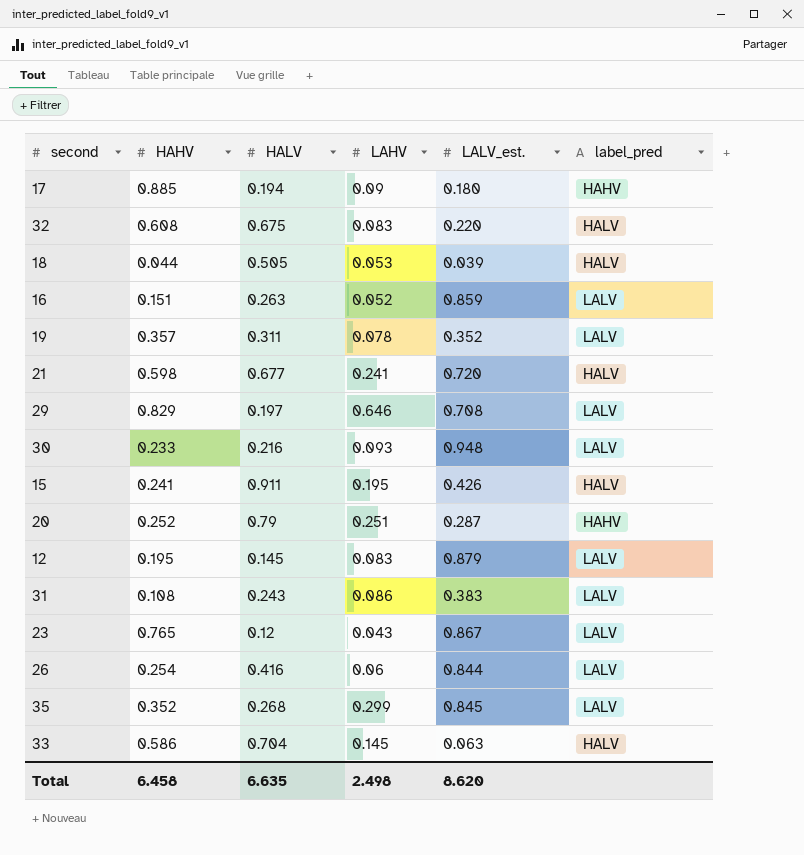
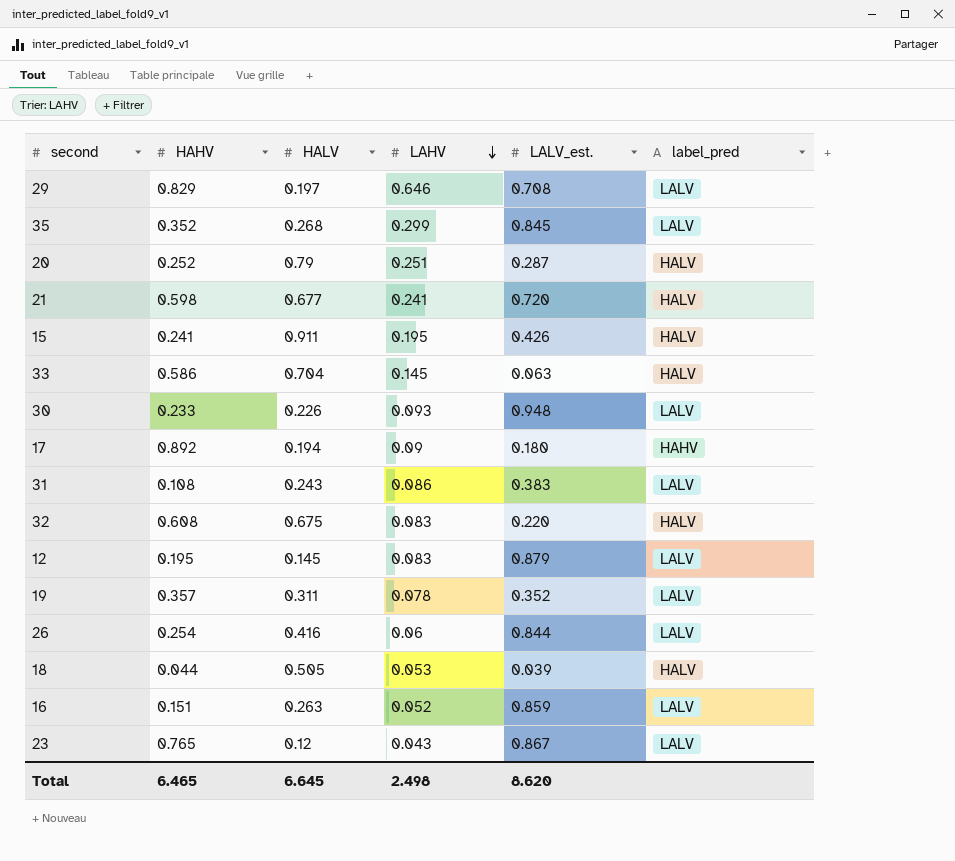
row order: none -> LAHV descending
20 | label_pred: HAHV -> HALV
30 | HALV: 0.216 -> 0.226
17 | HAHV: 0.885 -> 0.892
Total | HAHV: 6.458 -> 6.465
Total | HALV: 6.635 -> 6.645

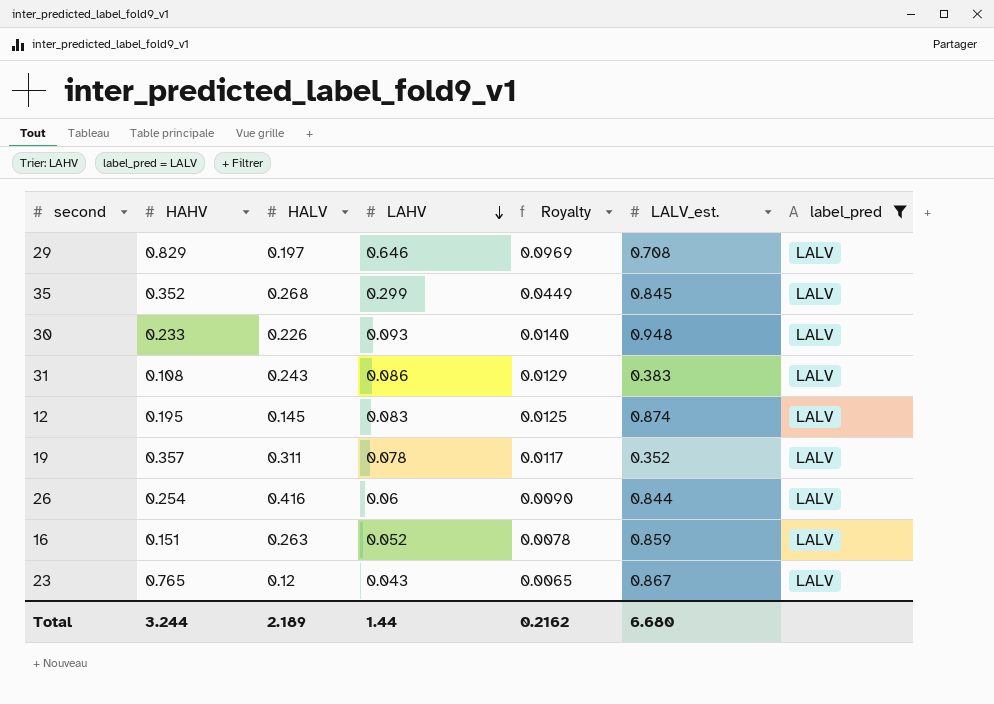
filter: none -> label_pred = LALV
column Royalty | formula: none -> [LAHV] * 0.15
12 | LALV_est.: 0.879 -> 0.874
Total | HAHV: 6.465 -> 3.244
Total | HALV: 6.645 -> 2.189
Total | LAHV: 2.498 -> 1.44
Total | LALV_est.: 8.620 -> 6.680

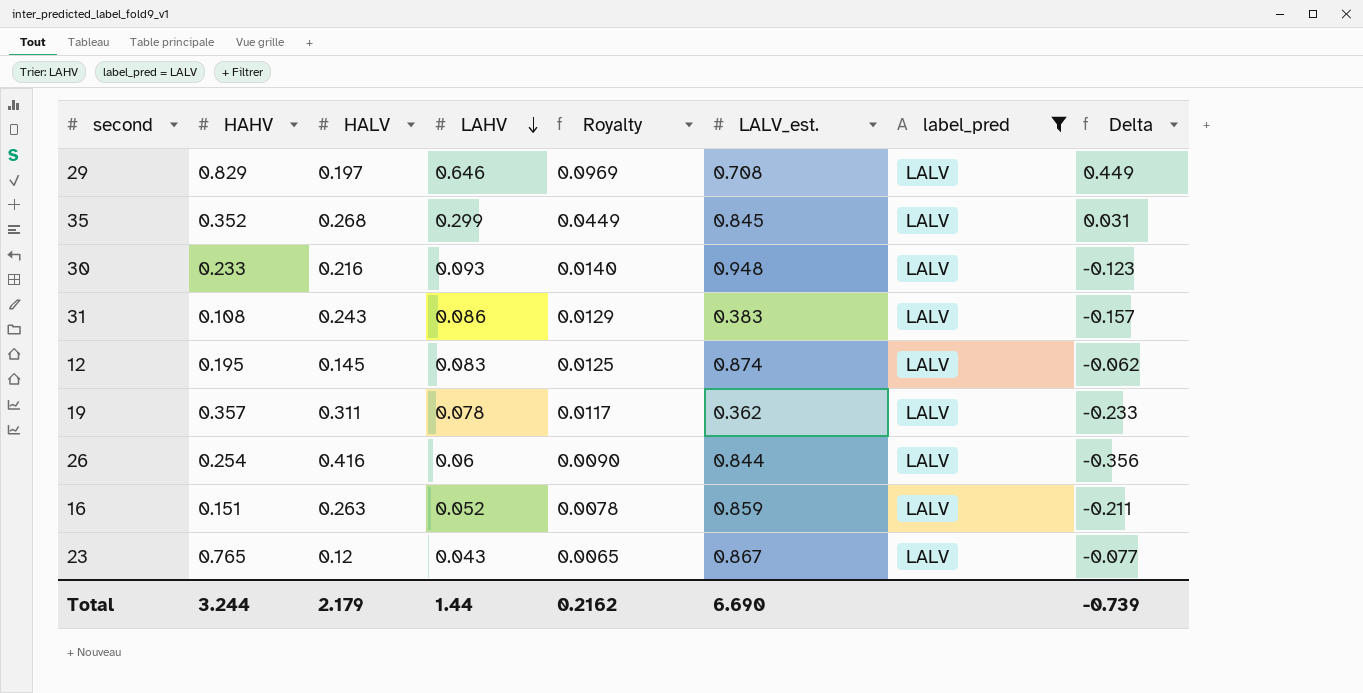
column Delta | formula: none -> [LAHV] - [HALV]
30 | HALV: 0.226 -> 0.216
19 | LALV_est.: 0.352 -> 0.362
Total | HALV: 2.189 -> 2.179
Total | LALV_est.: 6.680 -> 6.690

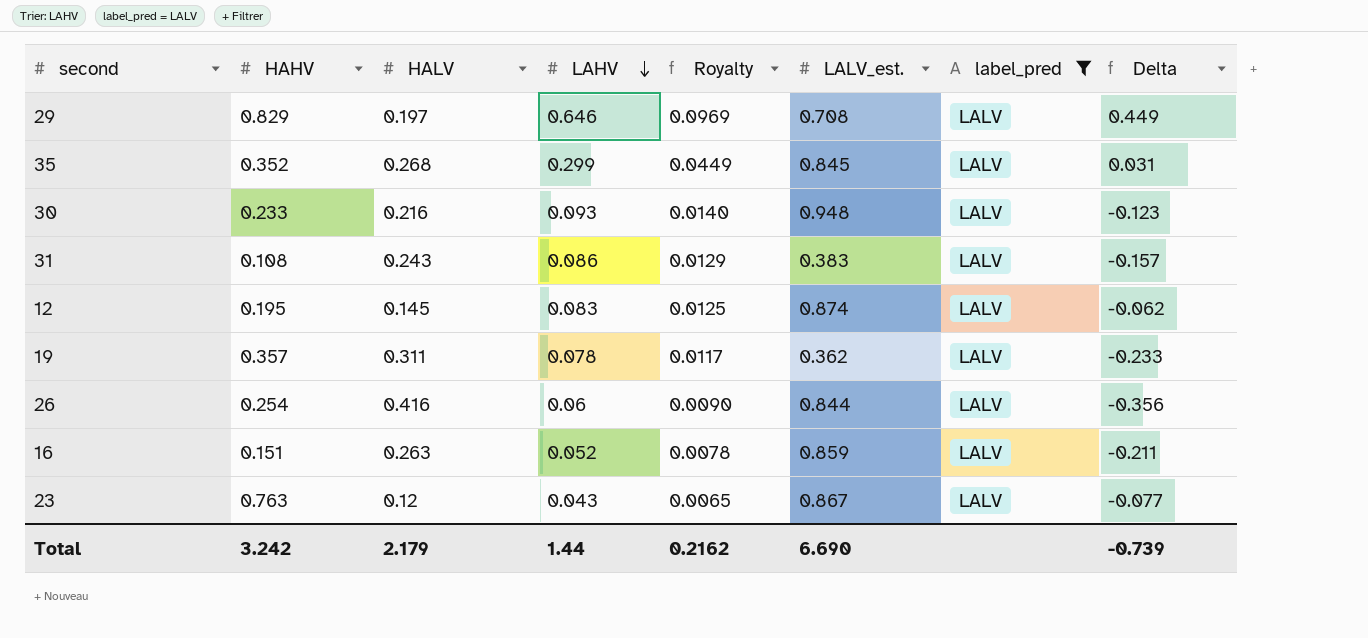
23 | HAHV: 0.765 -> 0.763
Total | HAHV: 3.244 -> 3.242

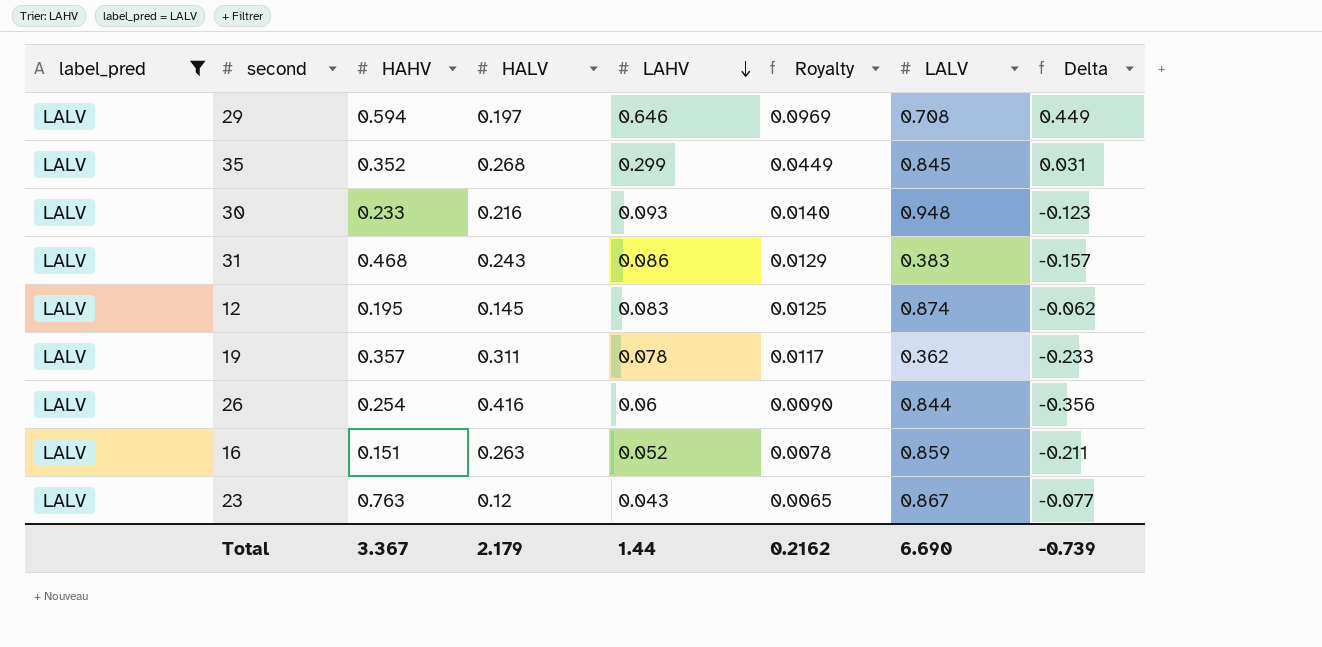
column label_pred | position: 7 -> 1
column name: LALV_est. -> LALV
29 | HAHV: 0.829 -> 0.594
31 | HAHV: 0.108 -> 0.468
Total | HAHV: 3.242 -> 3.367

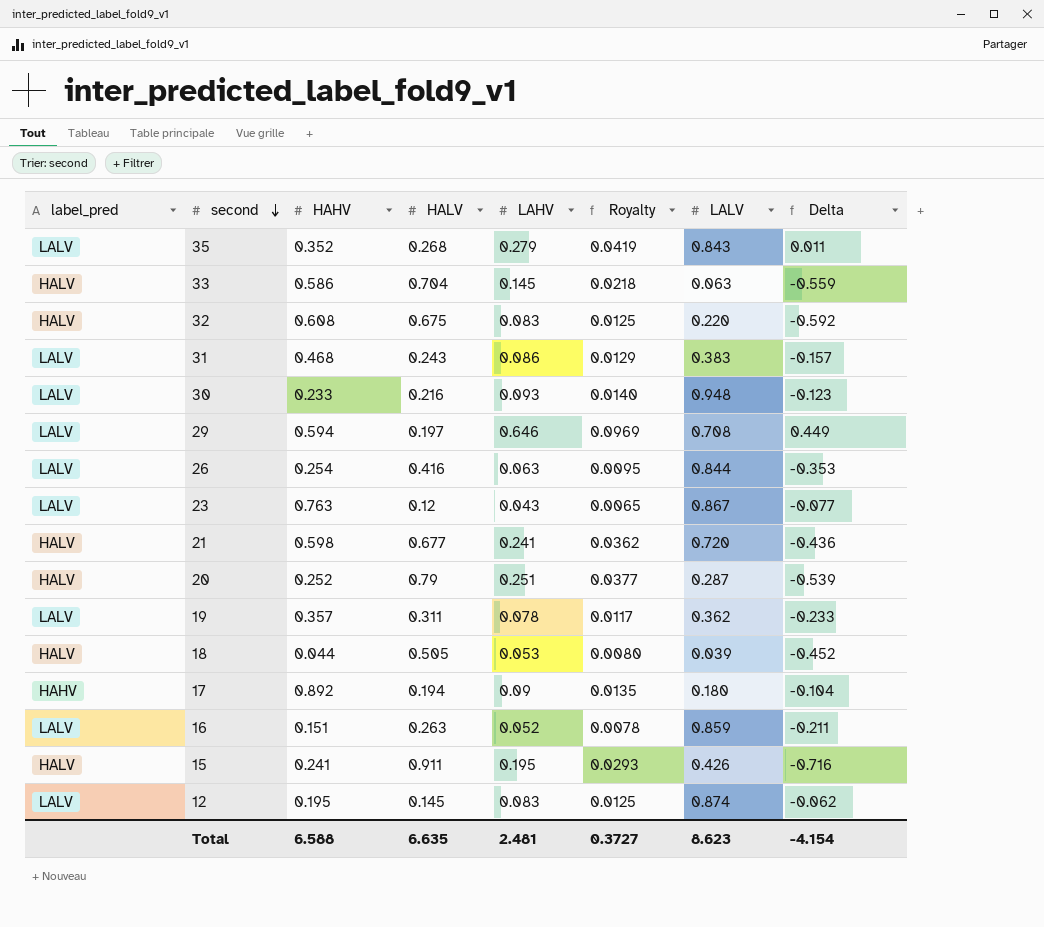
filter: label_pred = LALV -> none
row order: LAHV descending -> second descending
35 | LAHV: 0.299 -> 0.279
35 | Royalty: 0.0449 -> 0.0419
35 | LALV: 0.845 -> 0.843
35 | Delta: 0.031 -> 0.011
26 | LAHV: 0.06 -> 0.063
26 | Royalty: 0.0090 -> 0.0095
26 | Delta: -0.356 -> -0.353
Total | HAHV: 3.367 -> 6.588
Total | HALV: 2.179 -> 6.635
Total | LAHV: 1.44 -> 2.481
Total | Royalty: 0.2162 -> 0.3727
Total | LALV: 6.690 -> 8.623
Total | Delta: -0.739 -> -4.154

